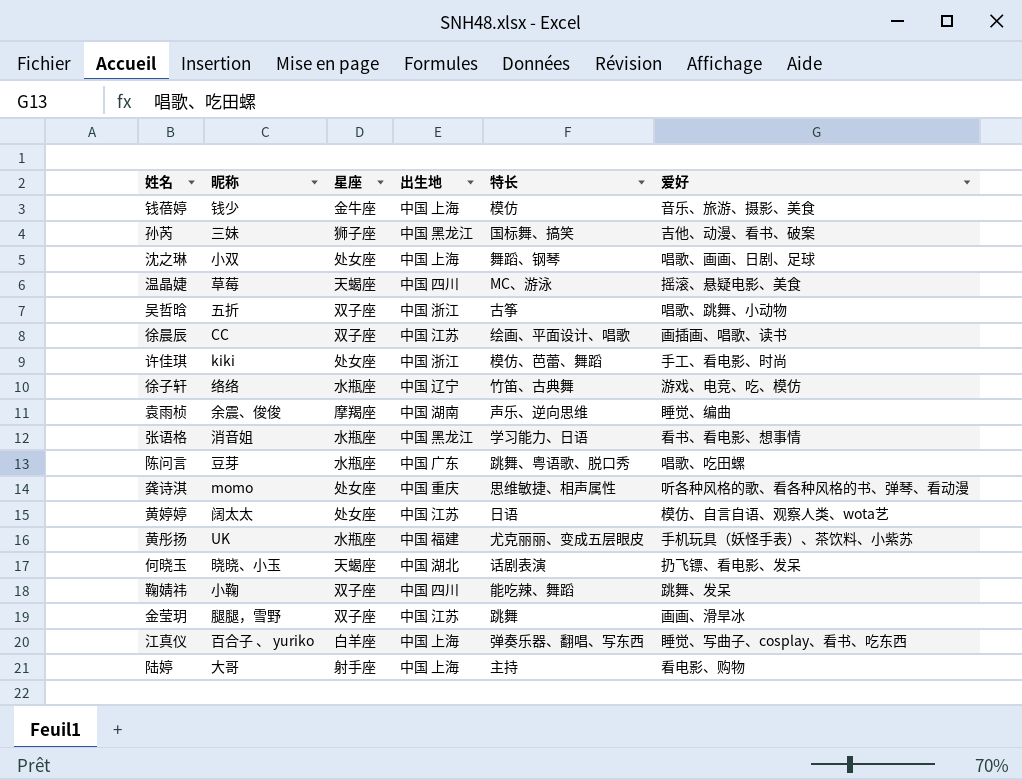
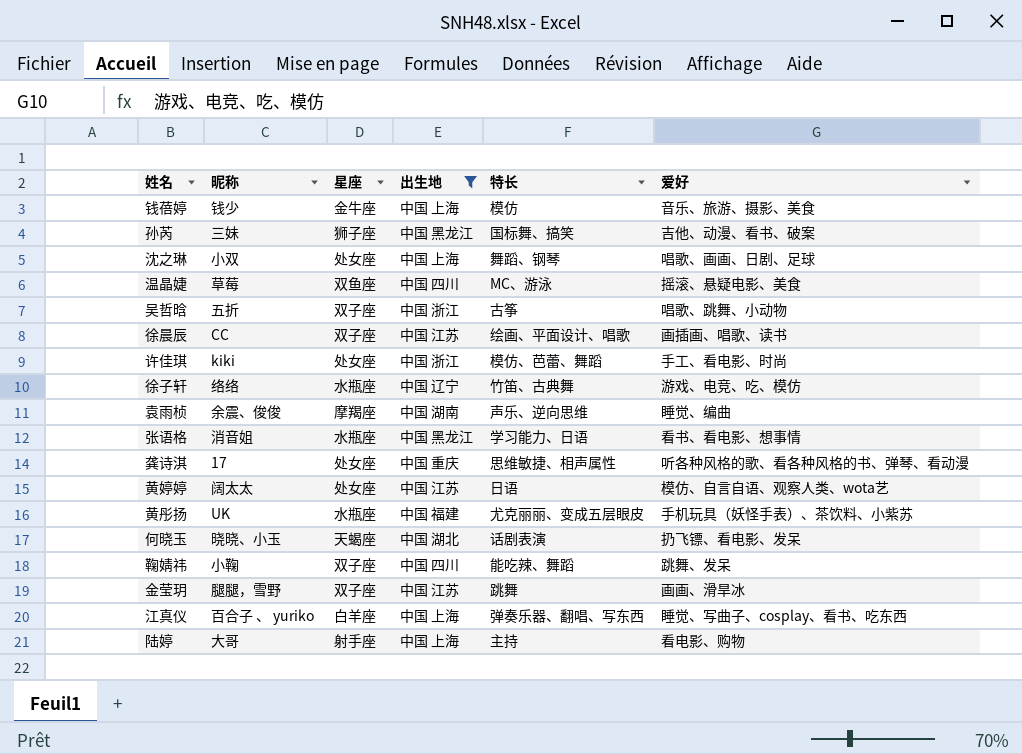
filter: none -> 出生地 != 中国 广东
温晶婕 | 星座: 天蝎座 -> 双鱼座
龚诗淇 | 昵称: momo -> 17

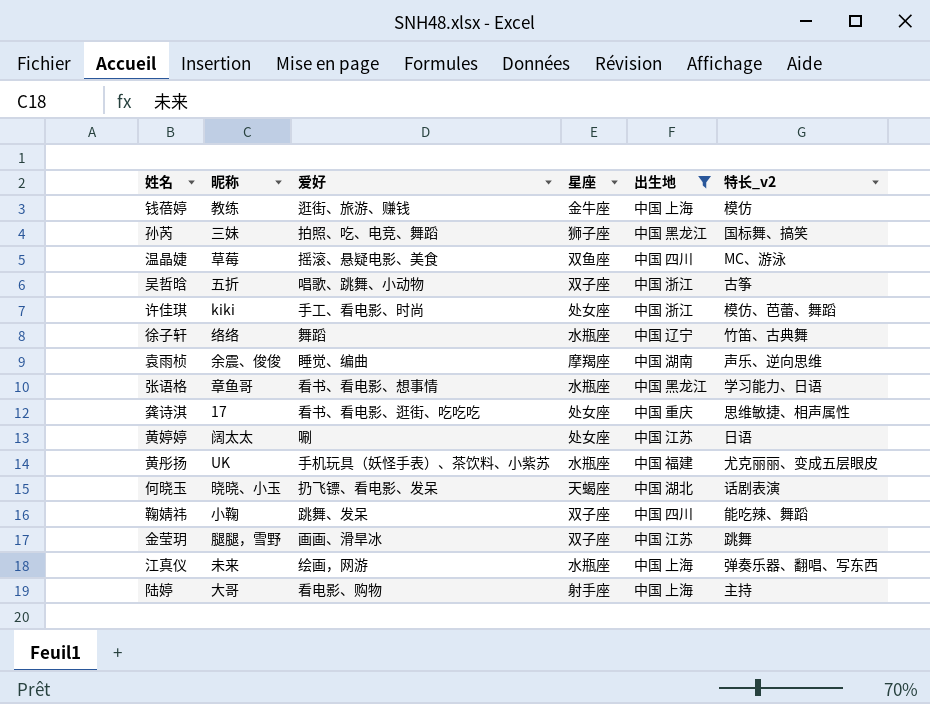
column 爱好 | position: 6 -> 3
column name: 特长 -> 特长_v2
row 沈之琳: 小双 | 处女座 | 中国 上海 | 舞蹈、钢琴 | 唱歌、画画、日剧、足球 -> none
row 徐晨辰: CC | 双子座 | 中国 江苏 | 绘画、平面设计、唱歌 | 画插画、唱歌、读书 -> none
钱蓓婷 | 昵称: 钱少 -> 教练
钱蓓婷 | 爱好: 音乐、旅游、摄影、美食 -> 逛街、旅游、赚钱
孙芮 | 爱好: 吉他、动漫、看书、破案 -> 拍照、吃、电竞、舞蹈
徐子轩 | 爱好: 游戏、电竞、吃、模仿 -> 舞蹈
张语格 | 昵称: 消音姐 -> 章鱼哥
龚诗淇 | 爱好: 听各种风格的歌、看各种风格的书、弹琴、看动漫 -> 看书、看电影、逛街、吃吃吃
黄婷婷 | 爱好: 模仿、自言自语、观察人类、wota艺 -> 唰
江真仪 | 昵称: 百合子 、 yuriko -> 未来
江真仪 | 爱好: 睡觉、写曲子、cosplay、看书、吃东西 -> 绘画，网游
江真仪 | 星座: 白羊座 -> 水瓶座

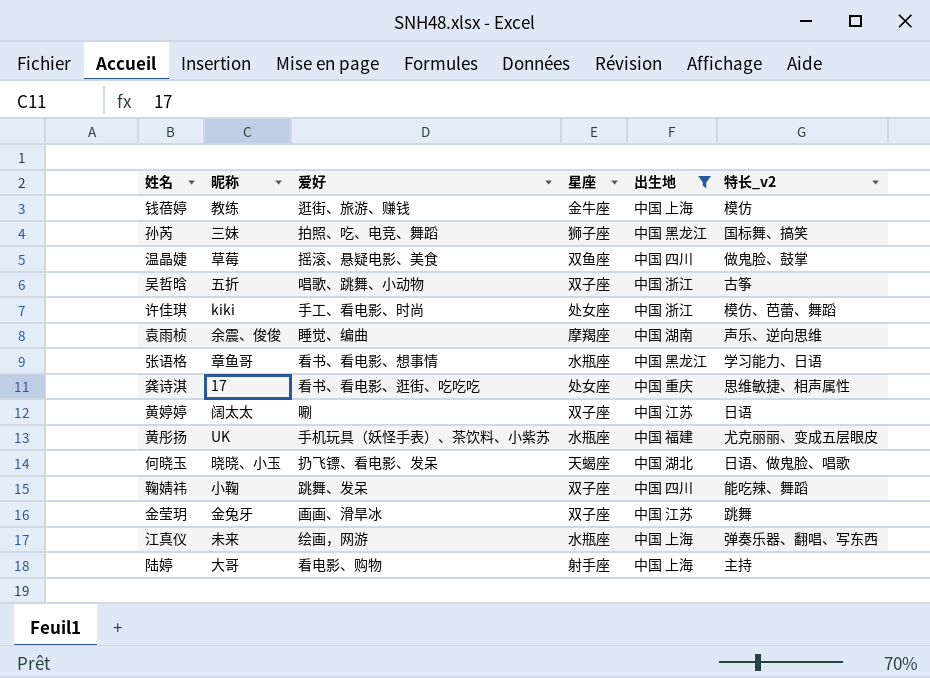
row 徐子轩: 络络 | 舞蹈 | 水瓶座 | 中国 辽宁 | 竹笛、古典舞 -> none
温晶婕 | 特长_v2: MC、游泳 -> 做鬼脸、鼓掌
黄婷婷 | 星座: 处女座 -> 双子座
何晓玉 | 特长_v2: 话剧表演 -> 日语、做鬼脸、唱歌
金莹玥 | 昵称: 腿腿，雪野 -> 金兔牙

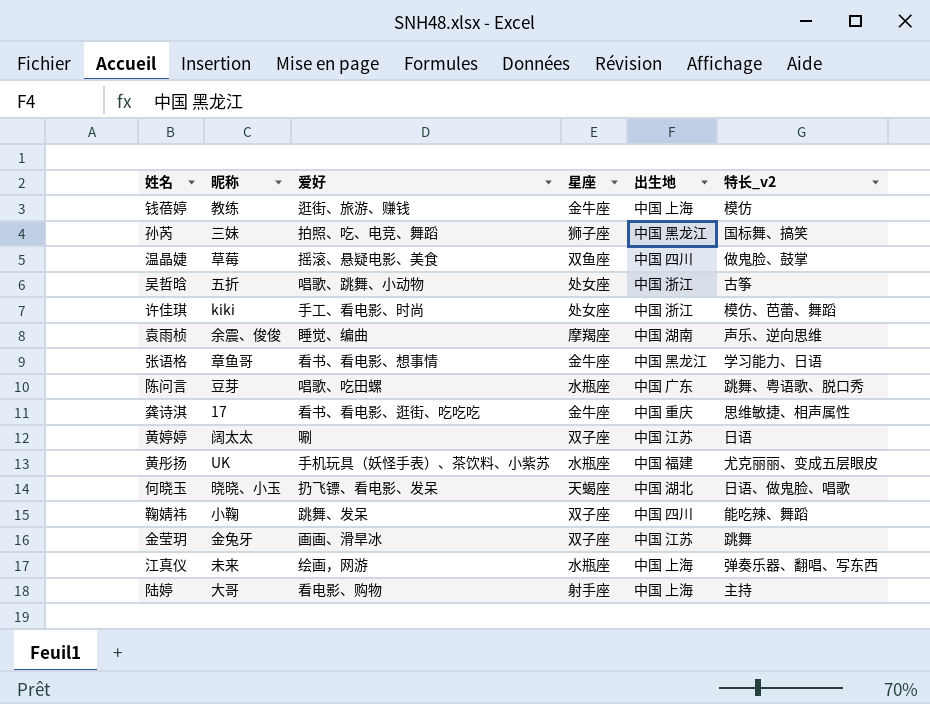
filter: 出生地 != 中国 广东 -> none
吴哲晗 | 星座: 双子座 -> 处女座
张语格 | 星座: 水瓶座 -> 金牛座
龚诗淇 | 星座: 处女座 -> 金牛座

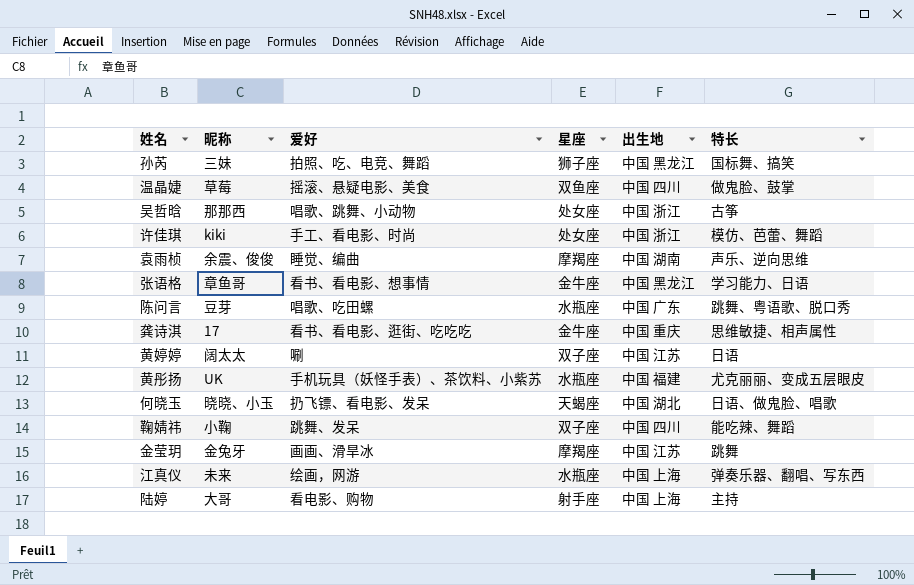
column name: 特长_v2 -> 特长
row 钱蓓婷: 教练 | 逛街、旅游、赚钱 | 金牛座 | 中国 上海 | 模仿 -> none
吴哲晗 | 昵称: 五折 -> 那那西
金莹玥 | 星座: 双子座 -> 摩羯座

